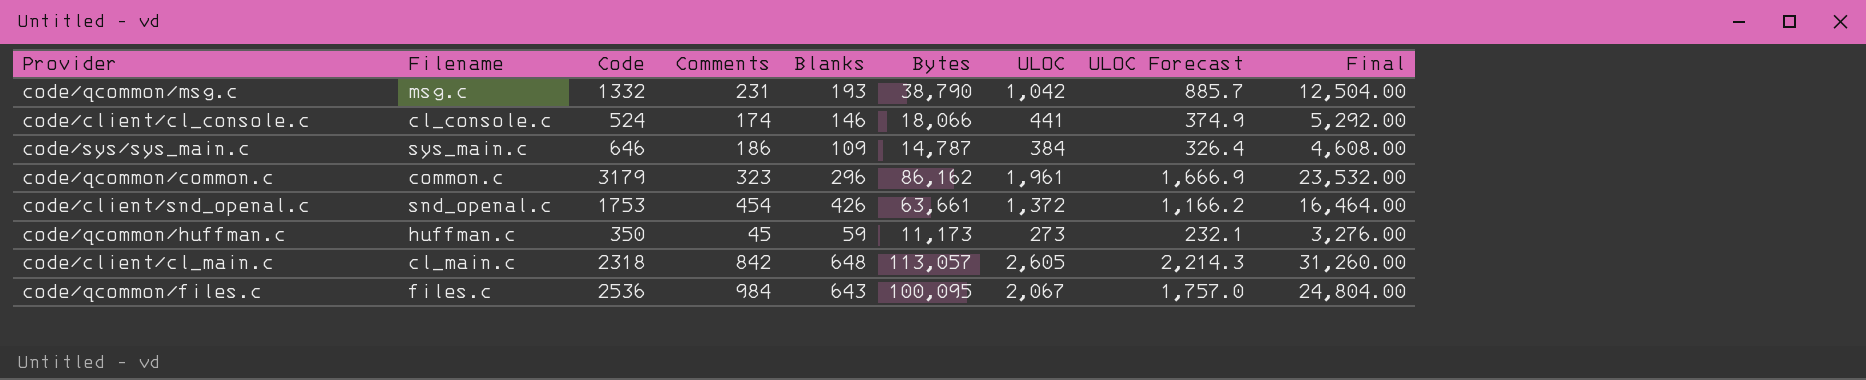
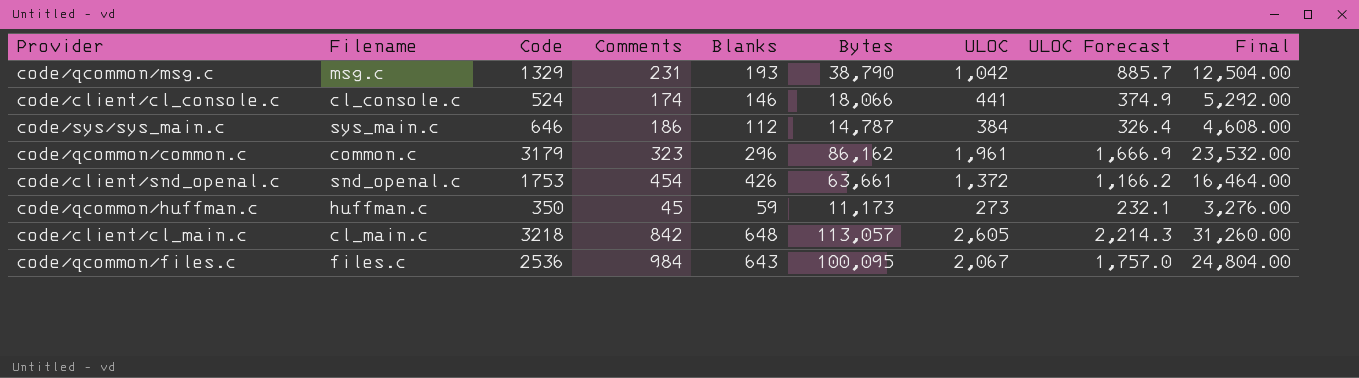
code/qcommon/msg.c | Code: 1332 -> 1329
code/sys/sys_main.c | Blanks: 109 -> 112
code/client/cl_main.c | Code: 2318 -> 3218

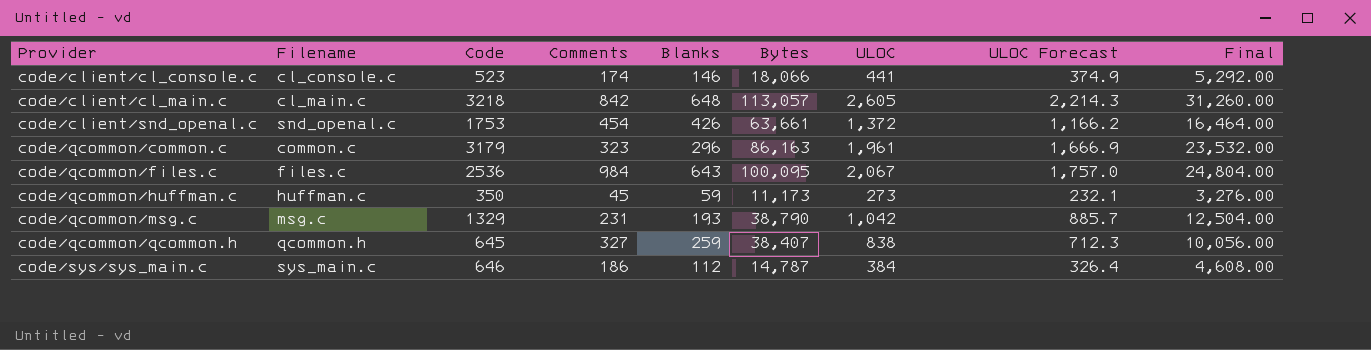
row order: none -> Provider ascending
code/client/cl_console.c | Code: 524 -> 523
code/qcommon/common.c | Bytes: 86,162 -> 86,163
row code/qcommon/qcommon.h: none -> qcommon.h | 645 | 327 | 259 | 38,407 | 838 | 712.3 | 10,056.00

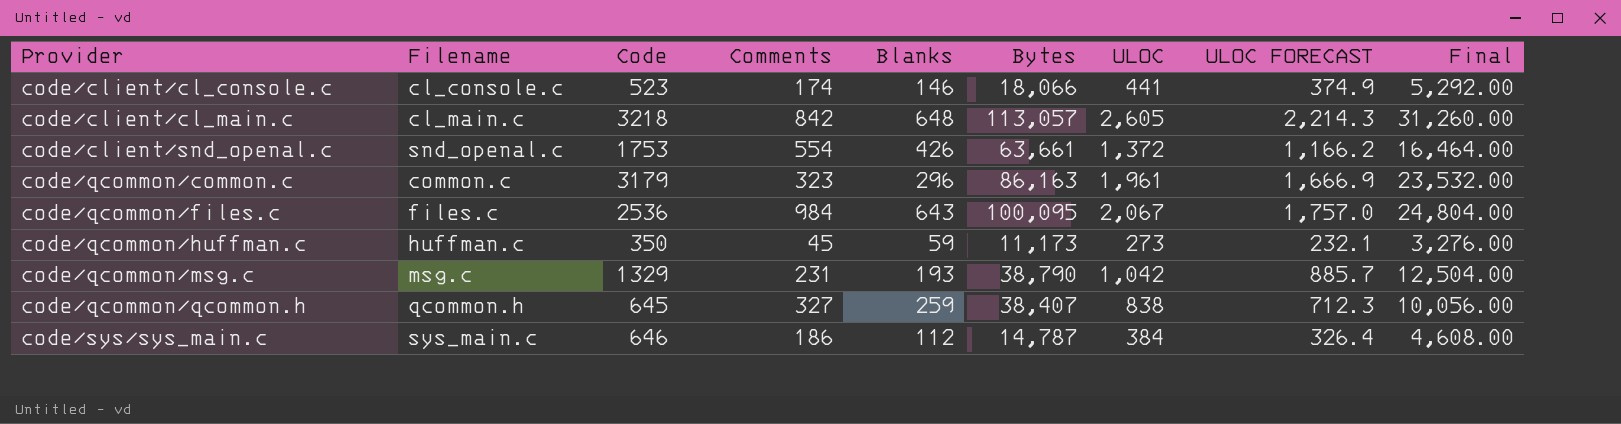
column name: ULOC Forecast -> ULOC FORECAST
code/client/snd_openal.c | Comments: 454 -> 554

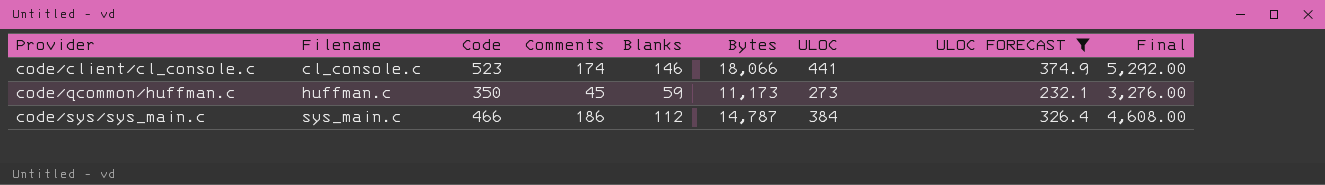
filter: none -> ULOC FORECAST <= 374.9
code/sys/sys_main.c | Code: 646 -> 466

